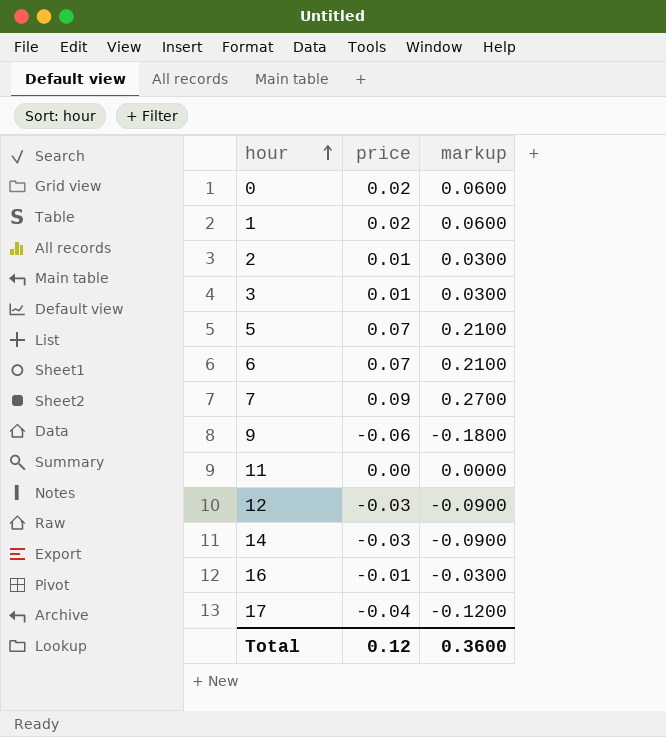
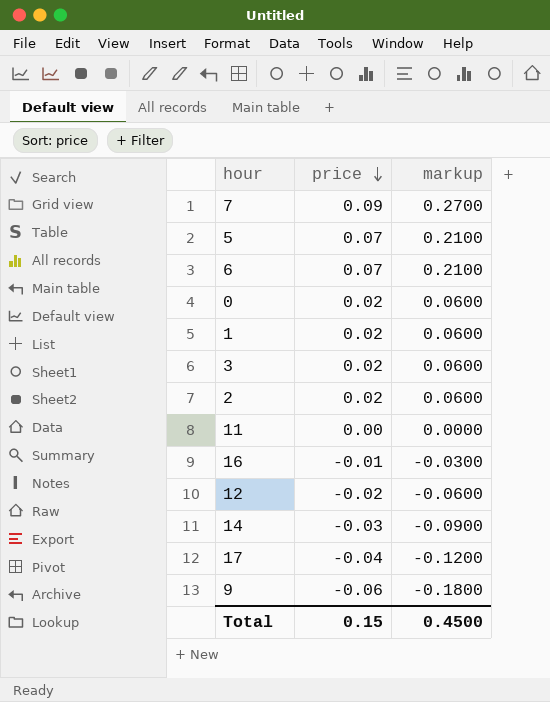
row order: hour ascending -> price descending
3 | price: 0.01 -> 0.02
3 | markup: 0.0300 -> 0.0600
2 | price: 0.01 -> 0.02
2 | markup: 0.0300 -> 0.0600
12 | price: -0.03 -> -0.02
12 | markup: -0.0900 -> -0.0600
Total | price: 0.12 -> 0.15
Total | markup: 0.3600 -> 0.4500

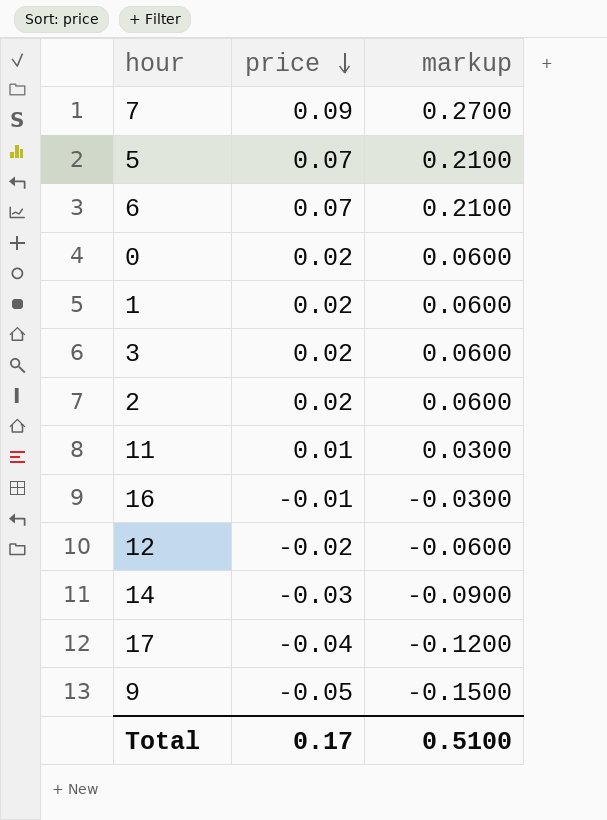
11 | price: 0.00 -> 0.01
11 | markup: 0.0000 -> 0.0300
9 | price: -0.06 -> -0.05
9 | markup: -0.1800 -> -0.1500
Total | price: 0.15 -> 0.17
Total | markup: 0.4500 -> 0.5100

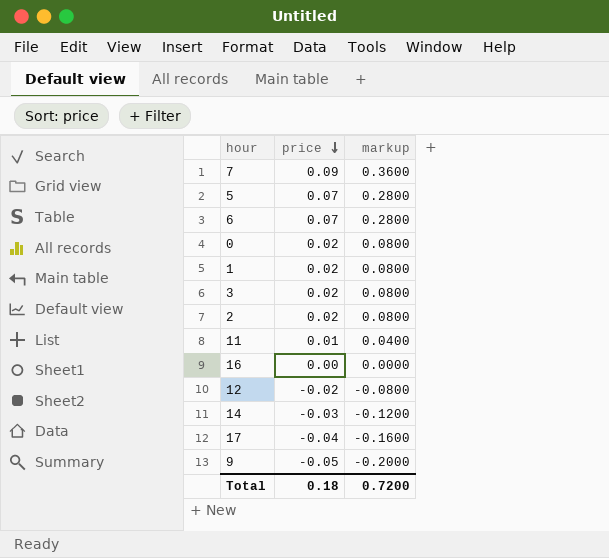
column markup | formula: [price] * 3 -> [price] * 4
16 | price: -0.01 -> 0.00
Total | price: 0.17 -> 0.18
Total | markup: 0.5100 -> 0.7200

